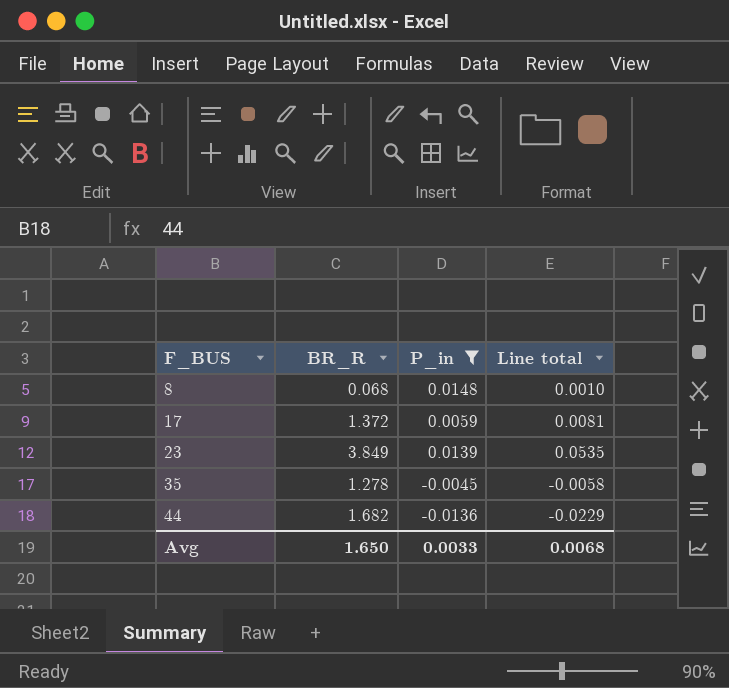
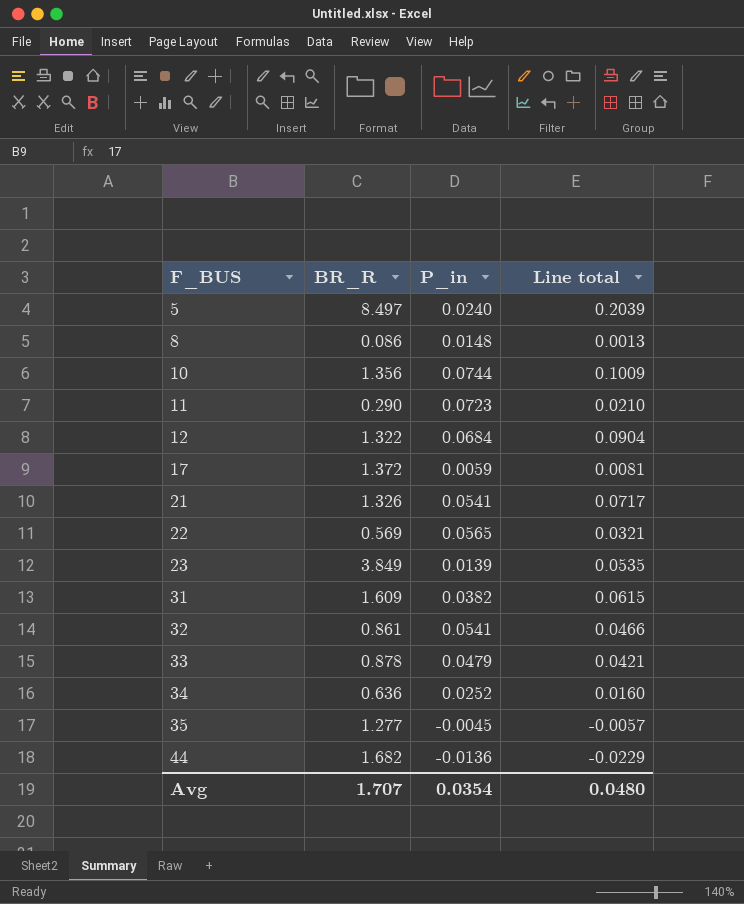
filter: P_in <= 0.0148 -> none
8 | BR_R: 0.068 -> 0.086
8 | Line total: 0.0010 -> 0.0013
35 | BR_R: 1.278 -> 1.277
35 | Line total: -0.0058 -> -0.0057
Avg | BR_R: 1.650 -> 1.707
Avg | P_in: 0.0033 -> 0.0354
Avg | Line total: 0.0068 -> 0.0480

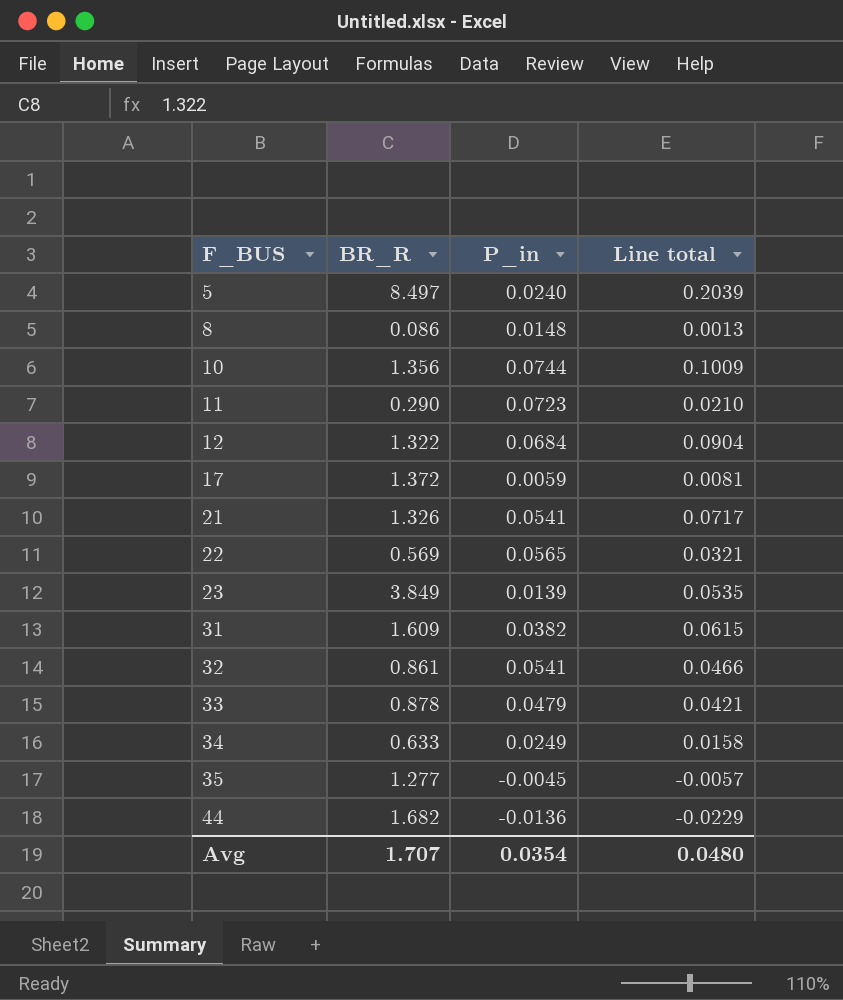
34 | BR_R: 0.636 -> 0.633
34 | P_in: 0.0252 -> 0.0249
34 | Line total: 0.0160 -> 0.0158

